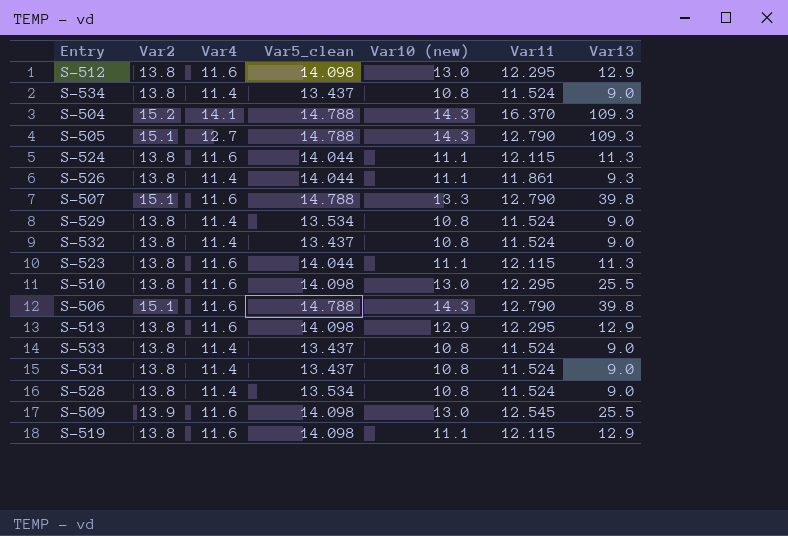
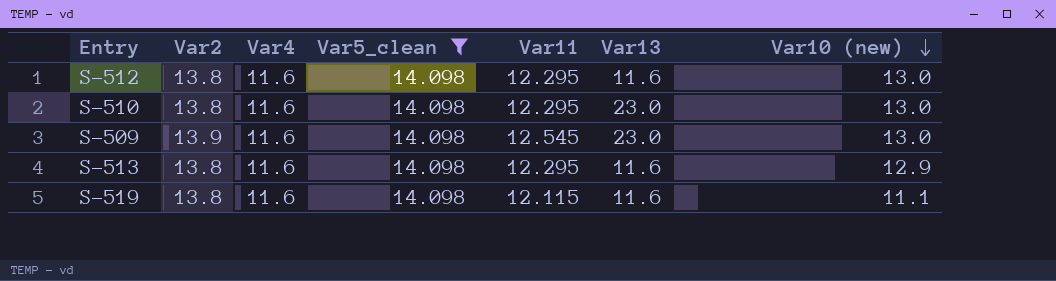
filter: none -> Var5_clean = 14.098
row order: none -> Var10 (new) descending
column Var10 (new) | position: 5 -> 7
S-512 | Var13: 12.9 -> 11.6
S-510 | Var13: 25.5 -> 23.0
S-509 | Var13: 25.5 -> 23.0
S-513 | Var13: 12.9 -> 11.6
S-519 | Var13: 12.9 -> 11.6

